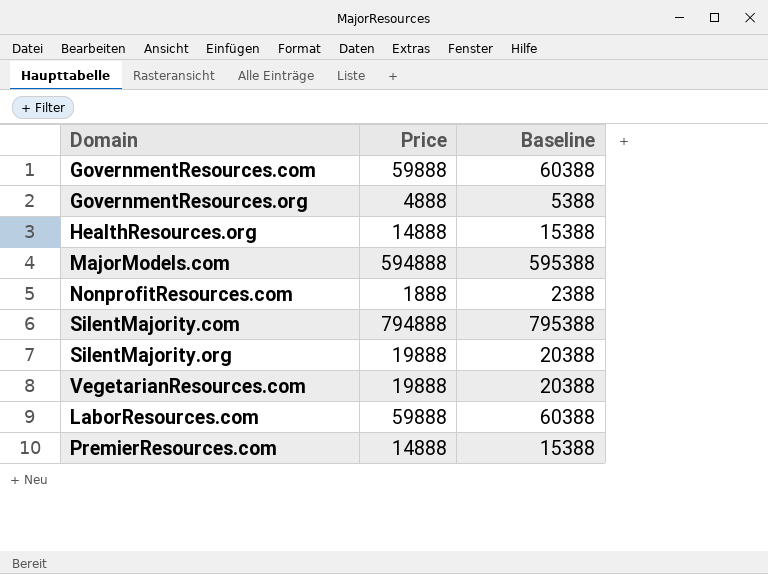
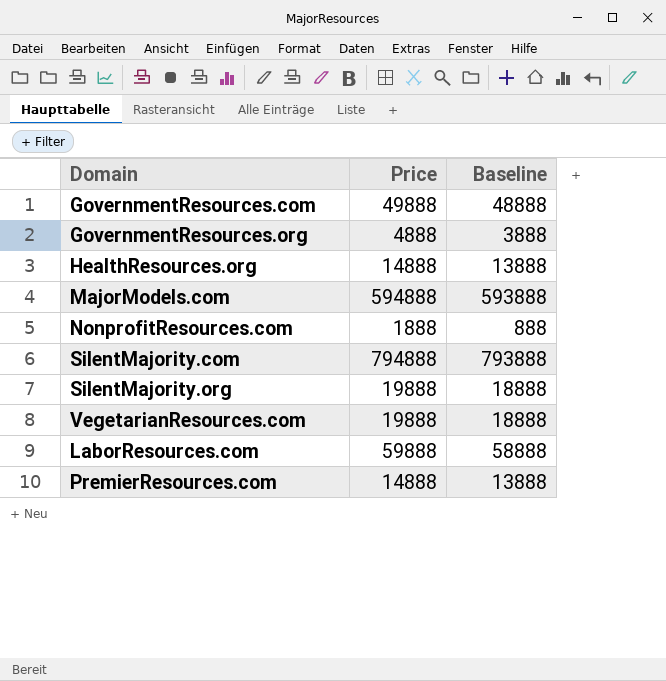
column Baseline | formula: [Price] + 500 -> [Price] - 1000
GovernmentResources.com | Price: 59888 -> 49888

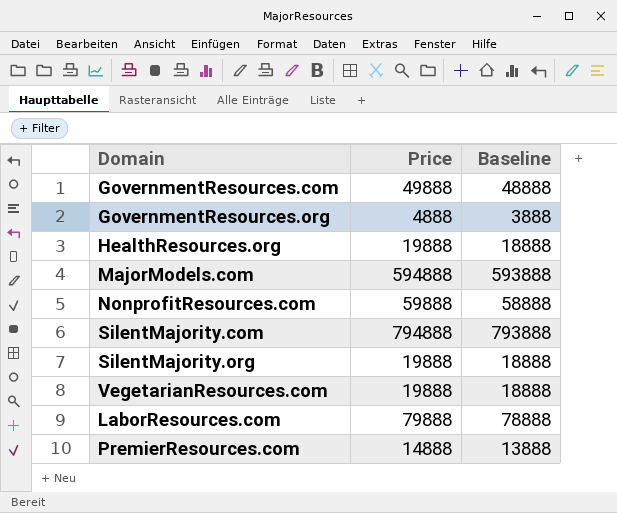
HealthResources.org | Price: 14888 -> 19888
HealthResources.org | Baseline: 13888 -> 18888
NonprofitResources.com | Price: 1888 -> 59888
NonprofitResources.com | Baseline: 888 -> 58888
LaborResources.com | Price: 59888 -> 79888
LaborResources.com | Baseline: 58888 -> 78888

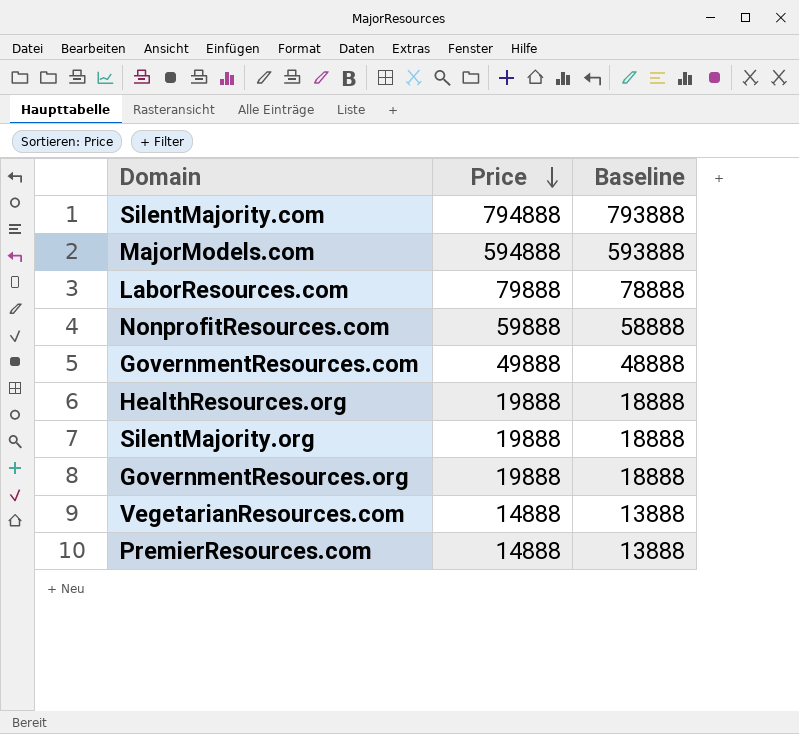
row order: none -> Price descending
GovernmentResources.org | Price: 4888 -> 19888
GovernmentResources.org | Baseline: 3888 -> 18888
VegetarianResources.com | Price: 19888 -> 14888
VegetarianResources.com | Baseline: 18888 -> 13888

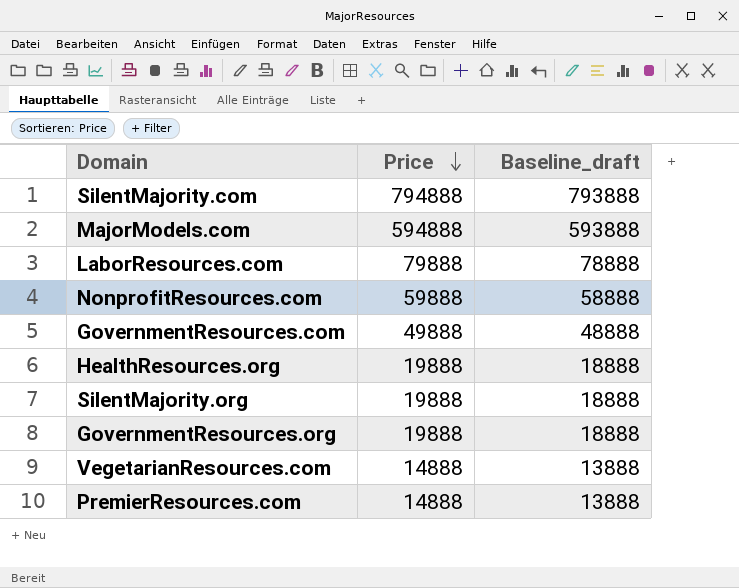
column name: Baseline -> Baseline_draft

